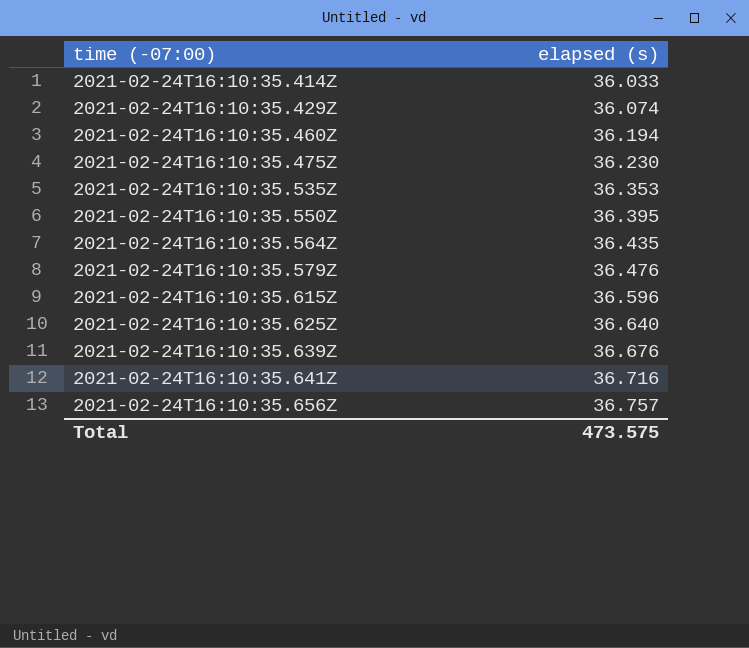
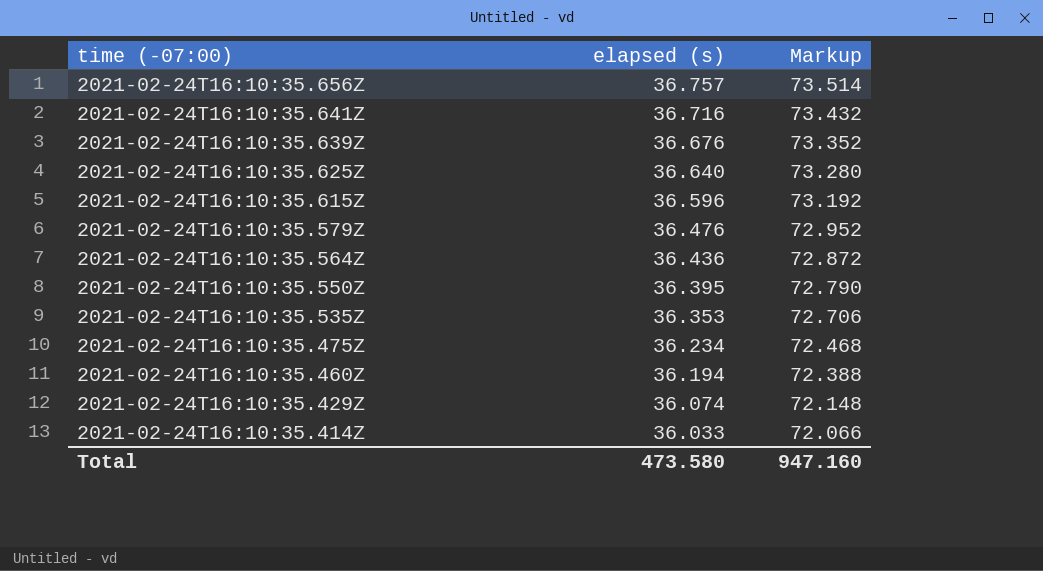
row order: time (-07:00) ascending -> time (-07:00) descending
column Markup | formula: none -> [elapsed (s)] * 2
2021-02-24T16:10:35.564Z | elapsed (s): 36.435 -> 36.436
2021-02-24T16:10:35.475Z | elapsed (s): 36.230 -> 36.234
Total | elapsed (s): 473.575 -> 473.580

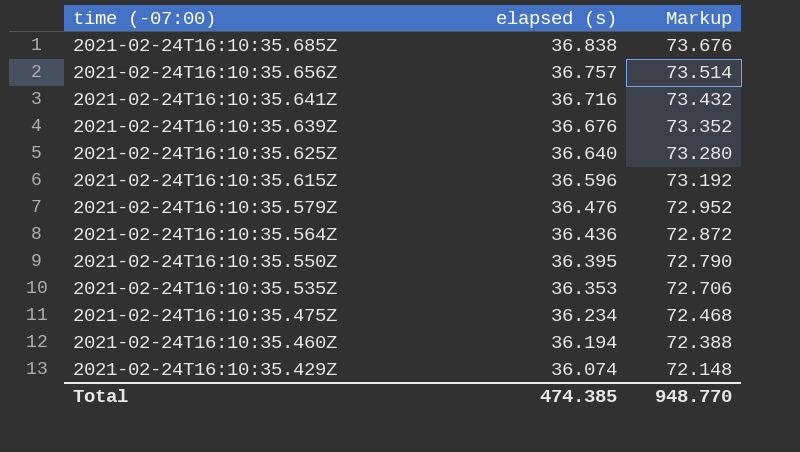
row 2021-02-24T16:10:35.414Z: 36.033 | 72.066 -> none
row 2021-02-24T16:10:35.685Z: none -> 36.838 | 73.676
Total | elapsed (s): 473.580 -> 474.385
Total | Markup: 947.160 -> 948.770

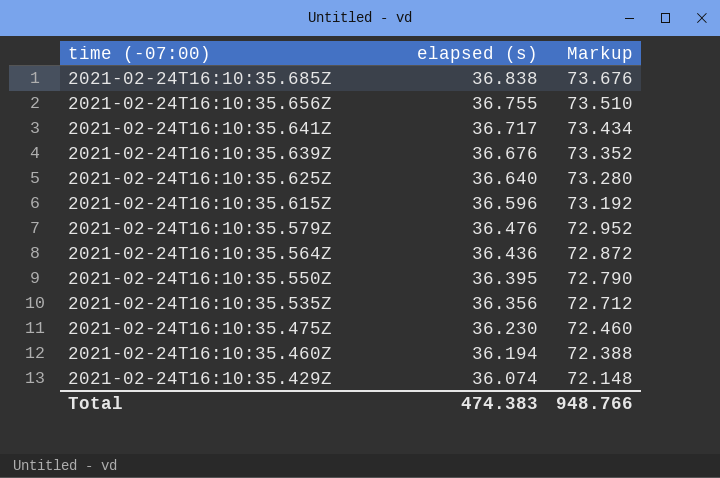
2021-02-24T16:10:35.656Z | elapsed (s): 36.757 -> 36.755
2021-02-24T16:10:35.656Z | Markup: 73.514 -> 73.510
2021-02-24T16:10:35.641Z | elapsed (s): 36.716 -> 36.717
2021-02-24T16:10:35.641Z | Markup: 73.432 -> 73.434
2021-02-24T16:10:35.535Z | elapsed (s): 36.353 -> 36.356
2021-02-24T16:10:35.535Z | Markup: 72.706 -> 72.712
2021-02-24T16:10:35.475Z | elapsed (s): 36.234 -> 36.230
2021-02-24T16:10:35.475Z | Markup: 72.468 -> 72.460
Total | elapsed (s): 474.385 -> 474.383
Total | Markup: 948.770 -> 948.766

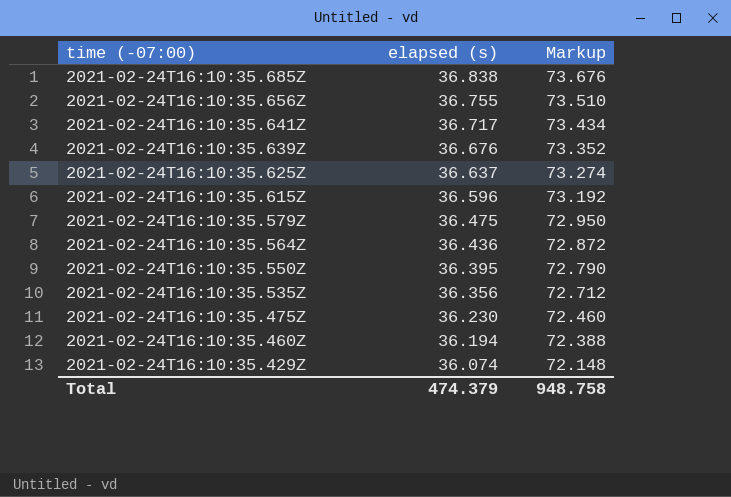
2021-02-24T16:10:35.625Z | elapsed (s): 36.640 -> 36.637
2021-02-24T16:10:35.625Z | Markup: 73.280 -> 73.274
2021-02-24T16:10:35.579Z | elapsed (s): 36.476 -> 36.475
2021-02-24T16:10:35.579Z | Markup: 72.952 -> 72.950
Total | elapsed (s): 474.383 -> 474.379
Total | Markup: 948.766 -> 948.758

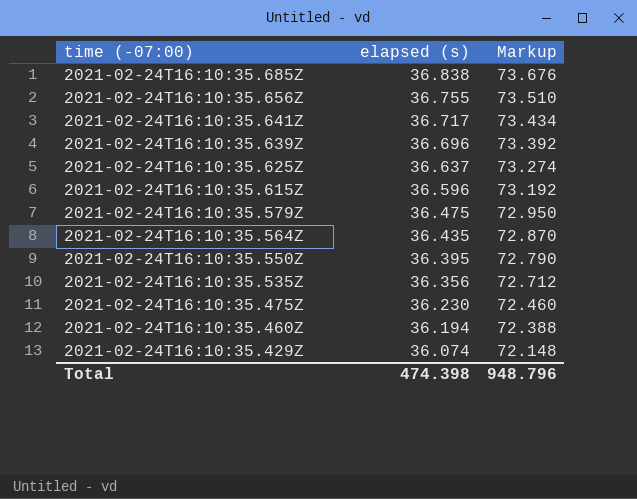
2021-02-24T16:10:35.639Z | elapsed (s): 36.676 -> 36.696
2021-02-24T16:10:35.639Z | Markup: 73.352 -> 73.392
2021-02-24T16:10:35.564Z | elapsed (s): 36.436 -> 36.435
2021-02-24T16:10:35.564Z | Markup: 72.872 -> 72.870
Total | elapsed (s): 474.379 -> 474.398
Total | Markup: 948.758 -> 948.796

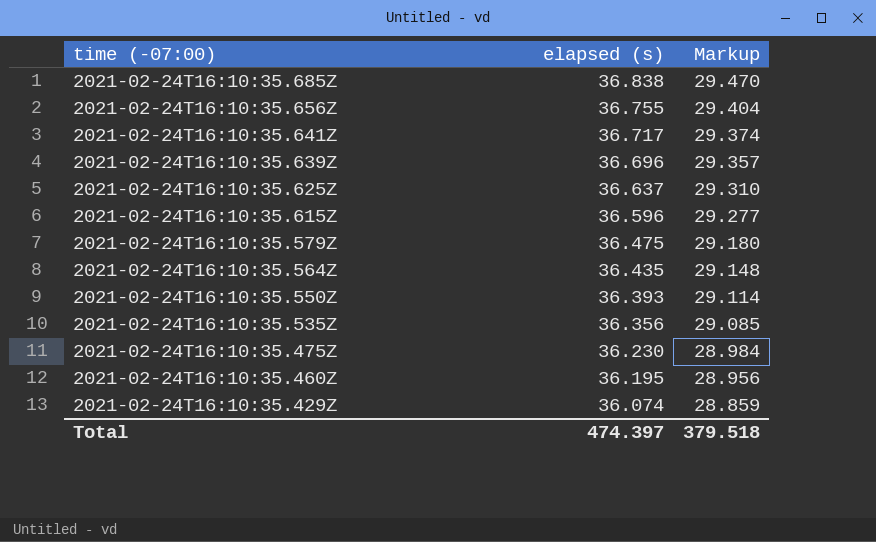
column Markup | formula: [elapsed (s)] * 2 -> [elapsed (s)] * 0.8
2021-02-24T16:10:35.550Z | elapsed (s): 36.395 -> 36.393
2021-02-24T16:10:35.460Z | elapsed (s): 36.194 -> 36.195
Total | elapsed (s): 474.398 -> 474.397
Total | Markup: 948.796 -> 379.518

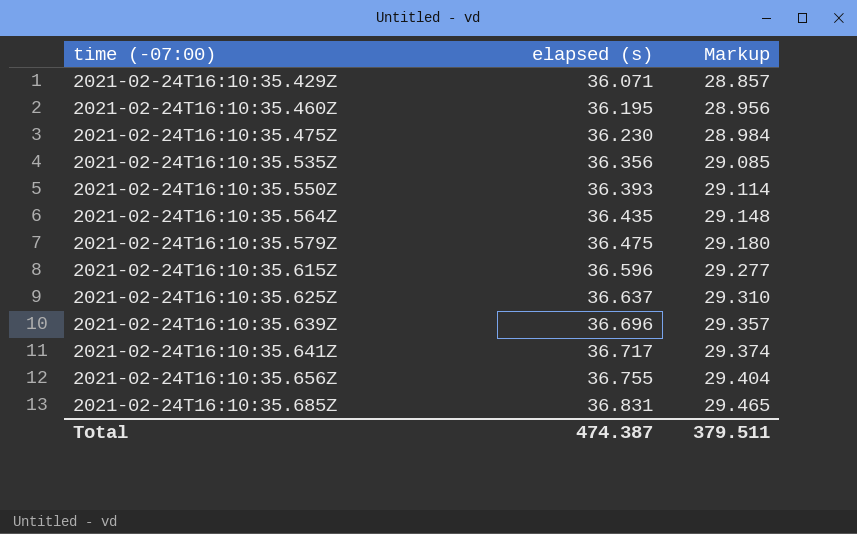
row order: time (-07:00) descending -> time (-07:00) ascending
2021-02-24T16:10:35.429Z | elapsed (s): 36.074 -> 36.071
2021-02-24T16:10:35.429Z | Markup: 28.859 -> 28.857
2021-02-24T16:10:35.685Z | elapsed (s): 36.838 -> 36.831
2021-02-24T16:10:35.685Z | Markup: 29.470 -> 29.465
Total | elapsed (s): 474.397 -> 474.387
Total | Markup: 379.518 -> 379.511

